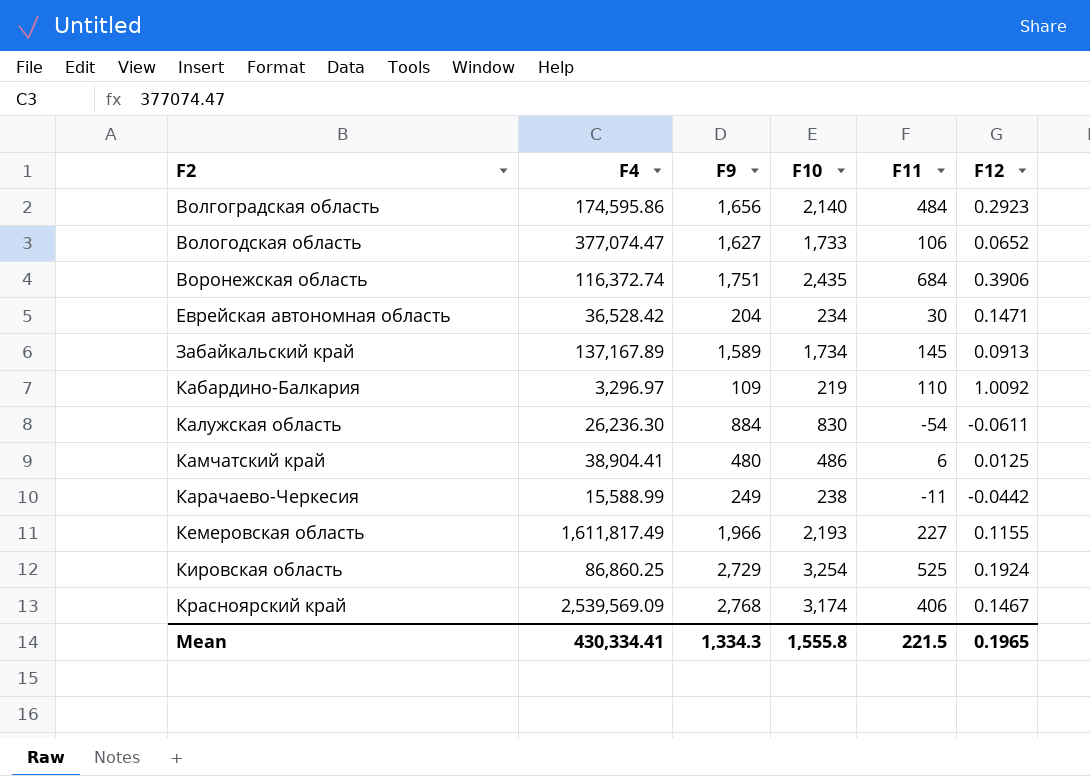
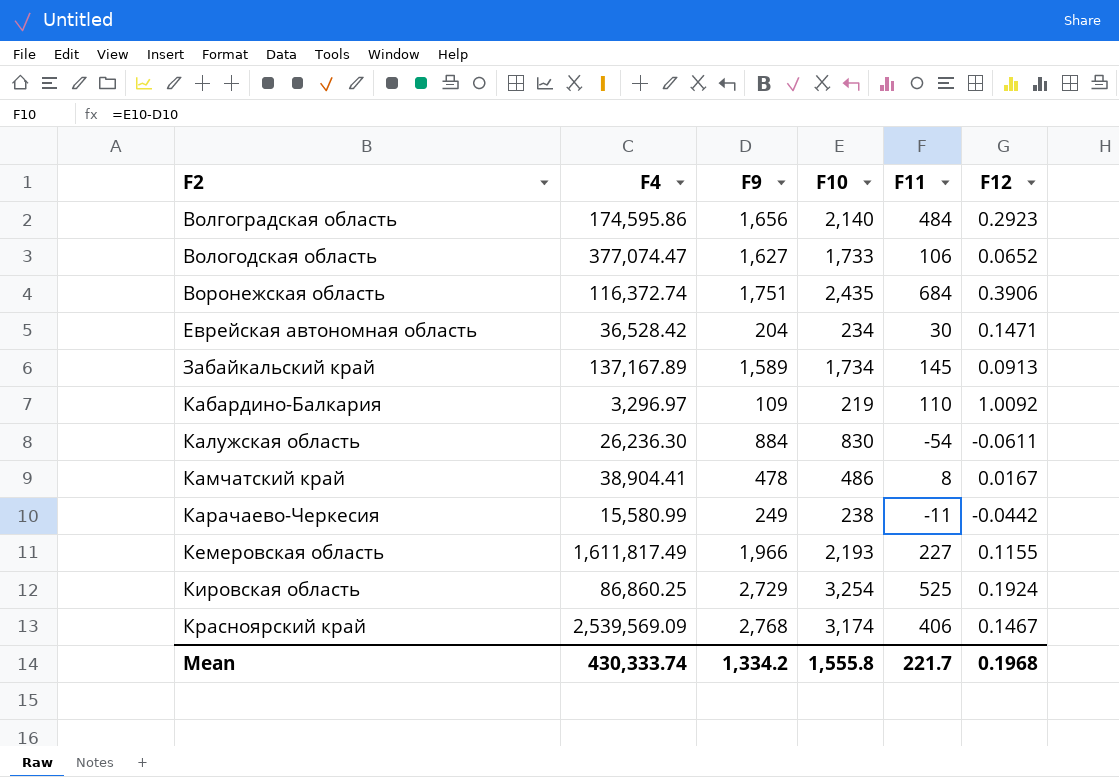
Камчатский край | F9: 480 -> 478
Камчатский край | F11: 6 -> 8
Камчатский край | F12: 0.0125 -> 0.0167
Карачаево-Черкесия | F4: 15,588.99 -> 15,580.99
Mean | F4: 430,334.41 -> 430,333.74
Mean | F9: 1,334.3 -> 1,334.2
Mean | F11: 221.5 -> 221.7
Mean | F12: 0.1965 -> 0.1968

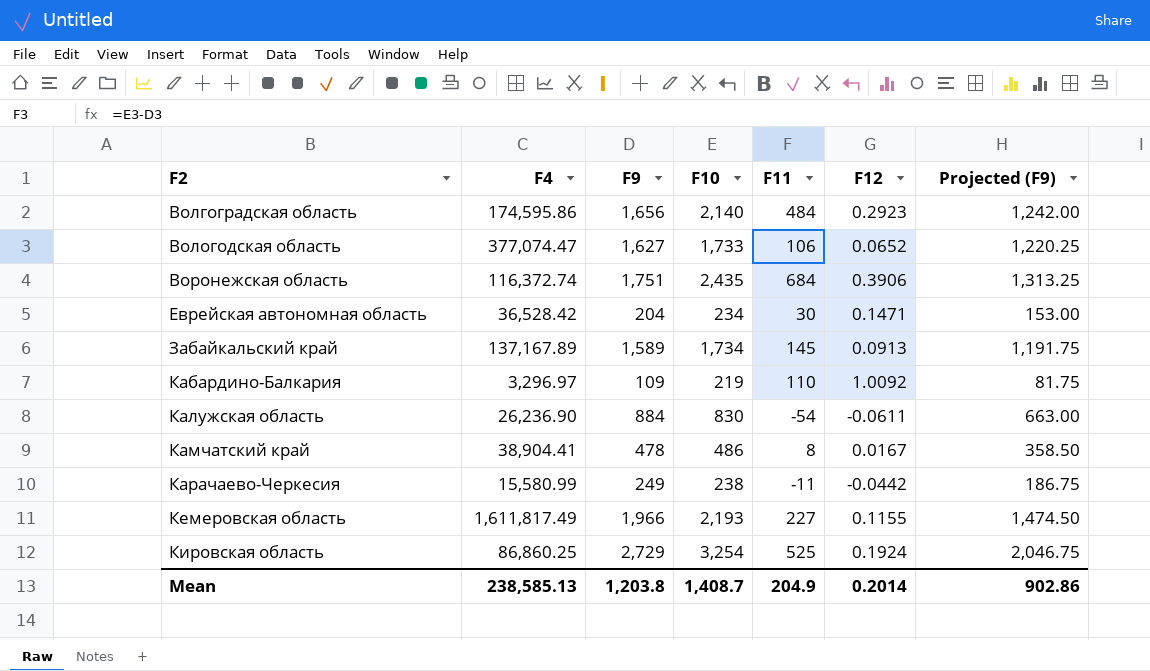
column Projected (F9) | formula: none -> [F9] * 0.75
row Красноярский край: 2,539,569.09 | 2,768 | 3,174 | 406 | 0.1467 -> none
Калужская область | F4: 26,236.30 -> 26,236.90
Mean | F4: 430,333.74 -> 238,585.13
Mean | F9: 1,334.2 -> 1,203.8
Mean | F10: 1,555.8 -> 1,408.7
Mean | F11: 221.7 -> 204.9
Mean | F12: 0.1968 -> 0.2014

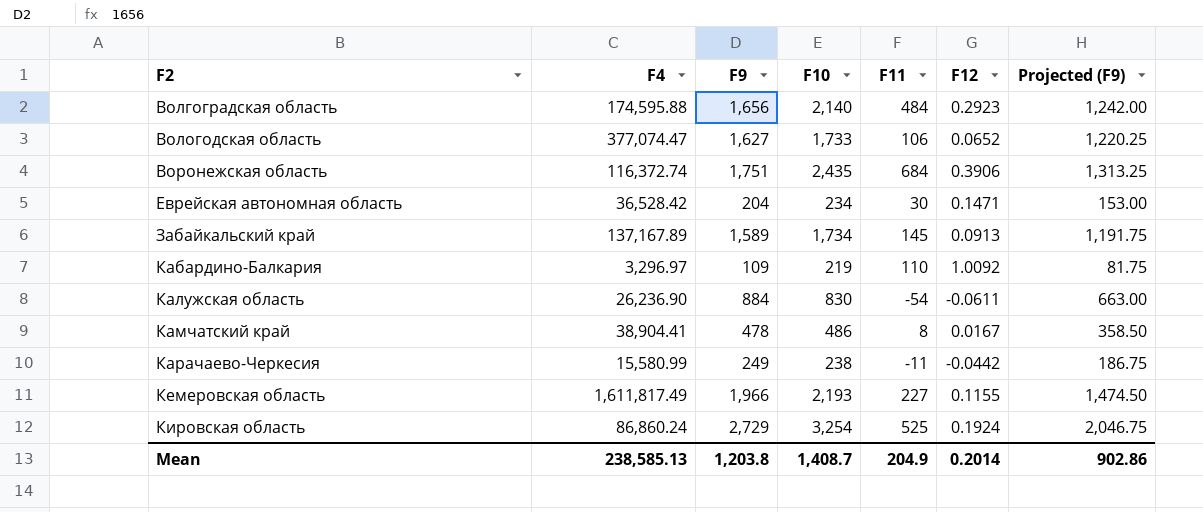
Волгоградская область | F4: 174,595.86 -> 174,595.88
Кировская область | F4: 86,860.25 -> 86,860.24

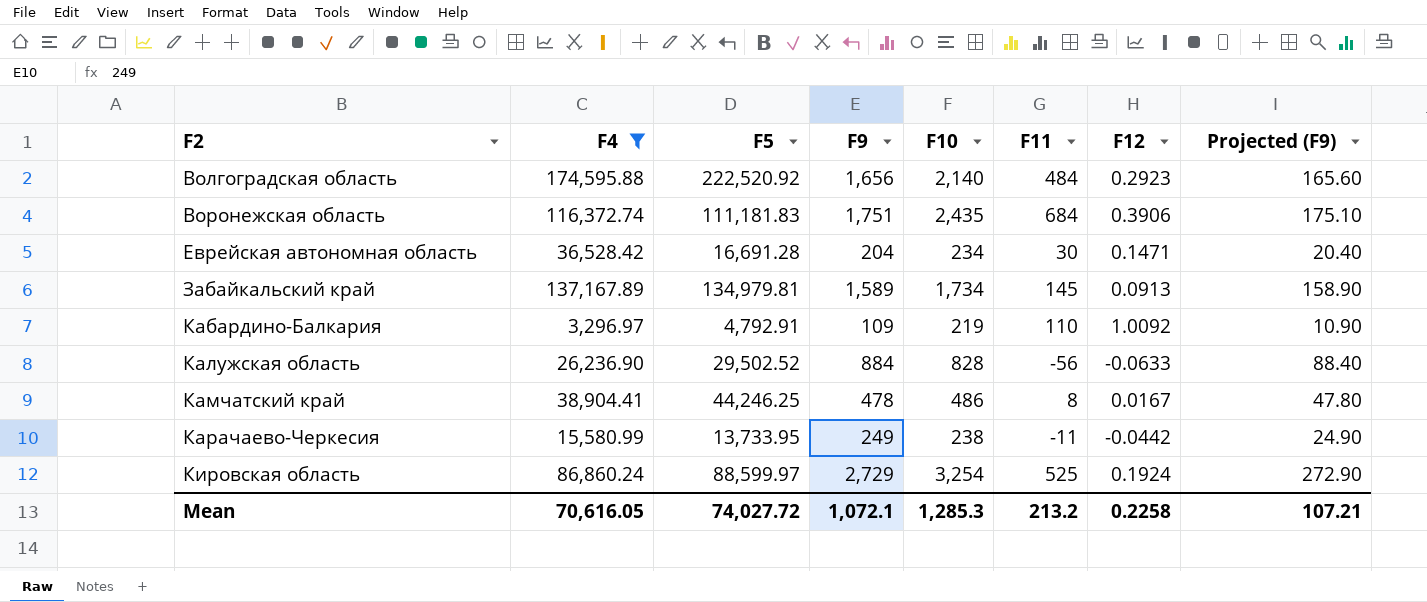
filter: none -> F4 <= 174,595.88
column F5 | position: none -> 3
column Projected (F9) | formula: [F9] * 0.75 -> [F9] * 0.1
Калужская область | F10: 830 -> 828
Калужская область | F11: -54 -> -56
Калужская область | F12: -0.0611 -> -0.0633
Mean | F4: 238,585.13 -> 70,616.05
Mean | F9: 1,203.8 -> 1,072.1
Mean | F10: 1,408.7 -> 1,285.3
Mean | F11: 204.9 -> 213.2
Mean | F12: 0.2014 -> 0.2258
Mean | Projected (F9): 902.86 -> 107.21

